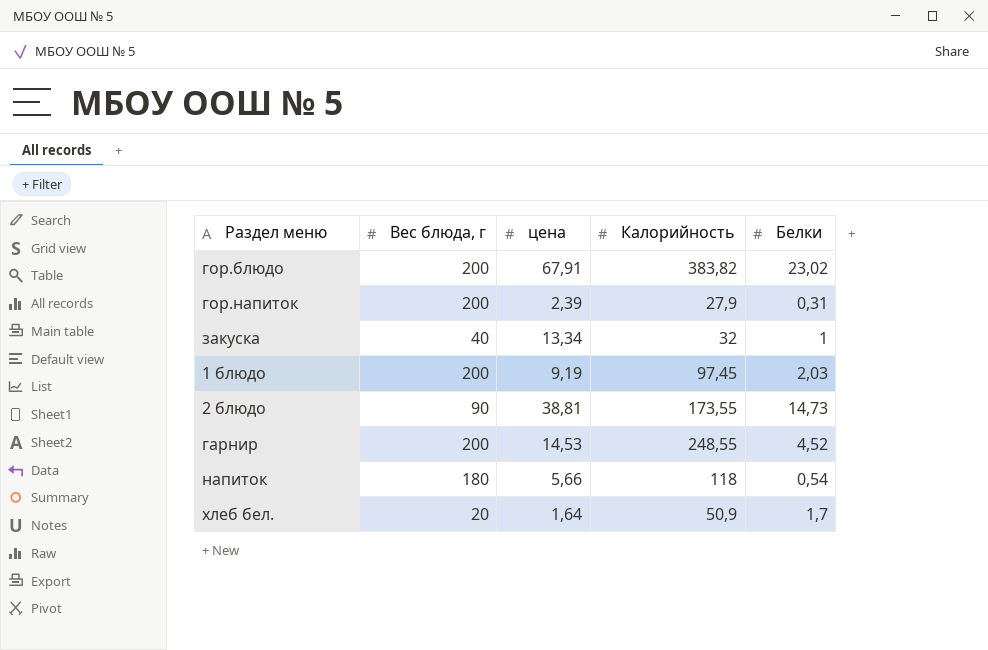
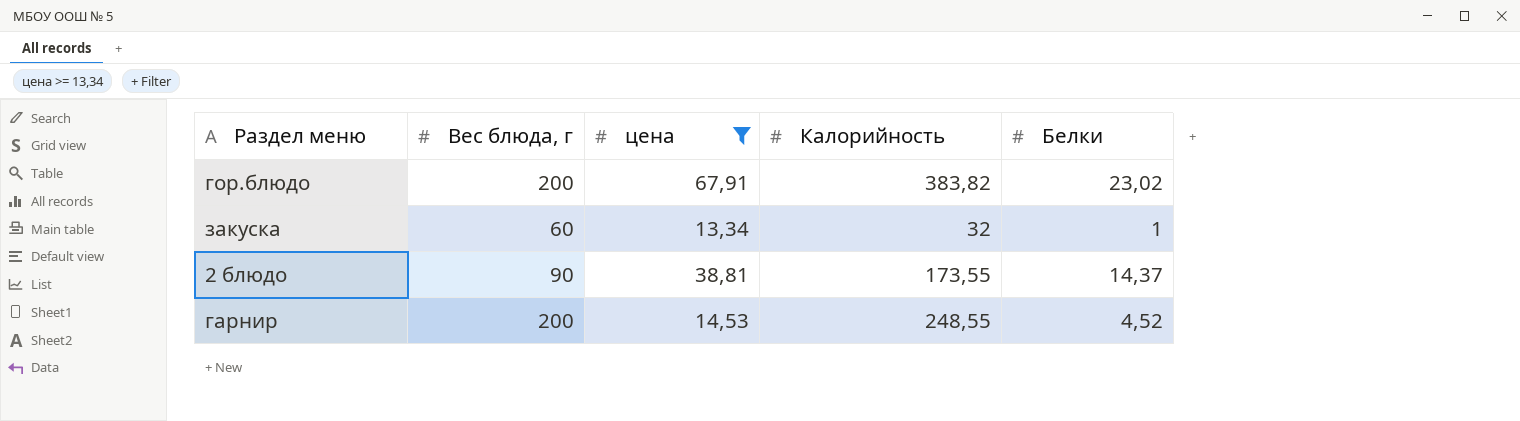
filter: none -> цена >= 13,34
закуска | Вес блюда, г: 40 -> 60
2 блюдо | Белки: 14,73 -> 14,37

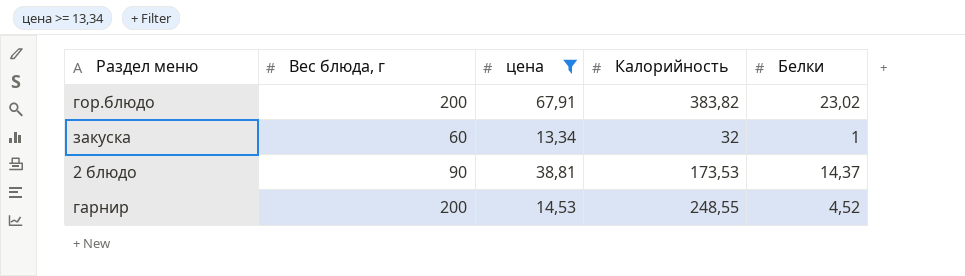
2 блюдо | Калорийность: 173,55 -> 173,53

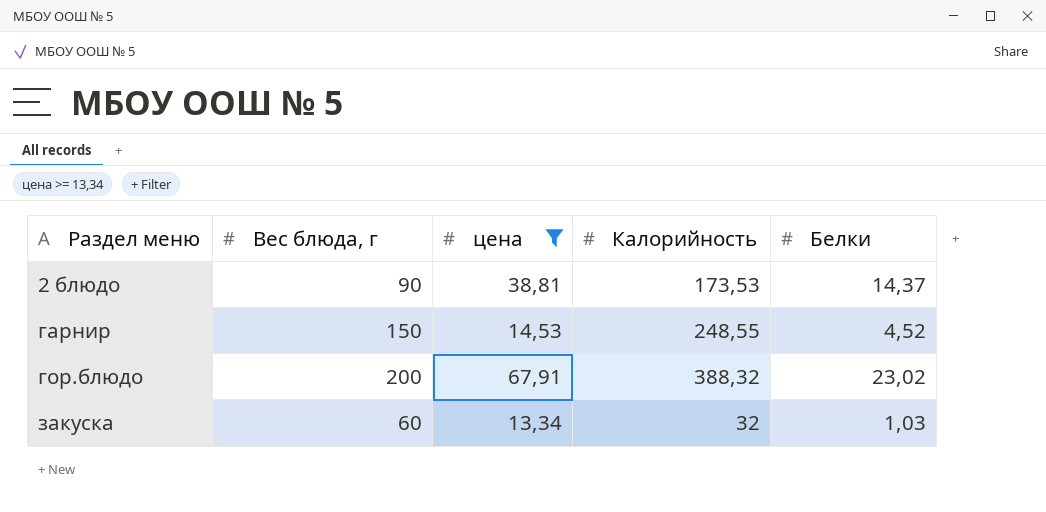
row order: none -> Раздел меню ascending
гарнир | Вес блюда, г: 200 -> 150
гор.блюдо | Калорийность: 383,82 -> 388,32
закуска | Белки: 1 -> 1,03

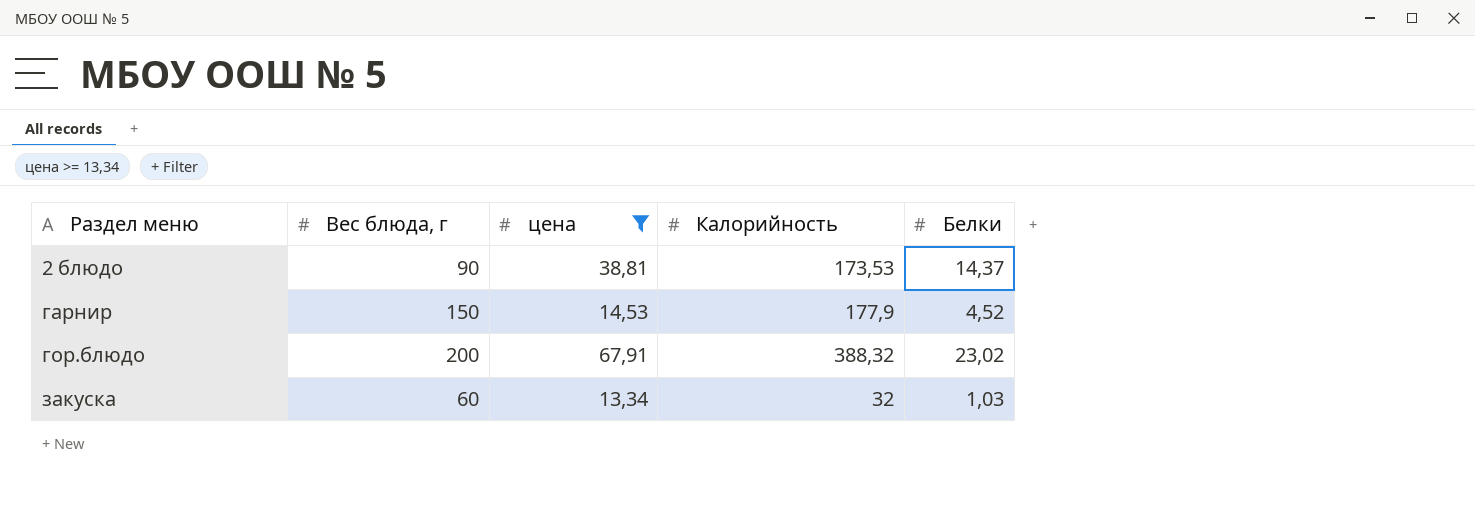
гарнир | Калорийность: 248,55 -> 177,9

